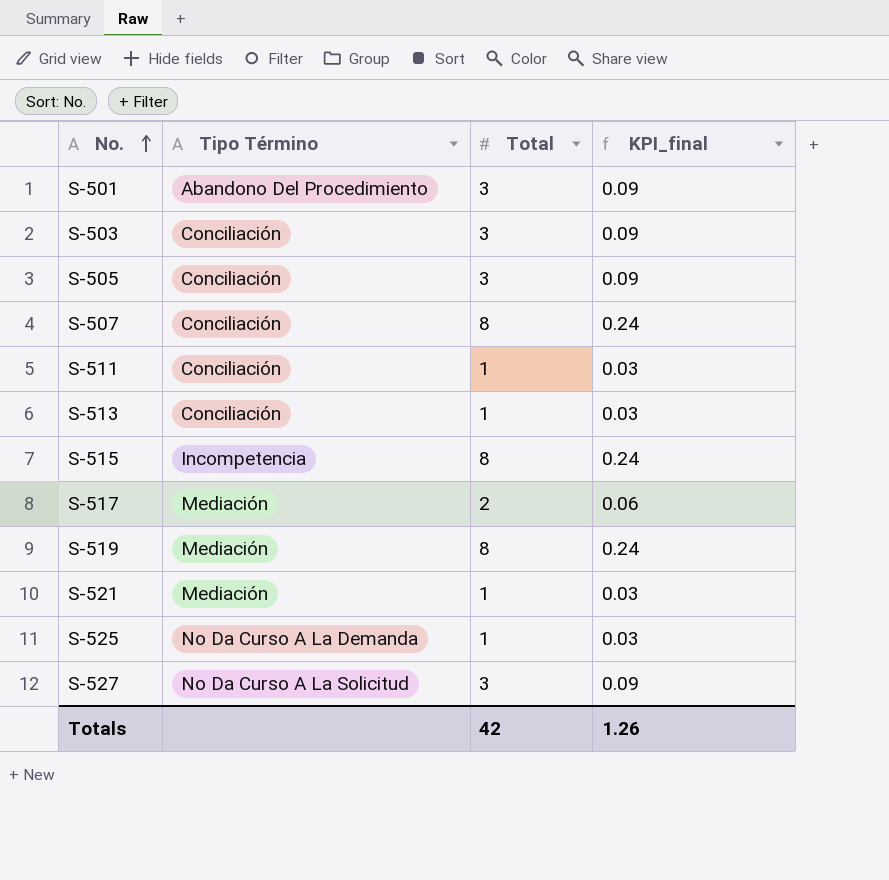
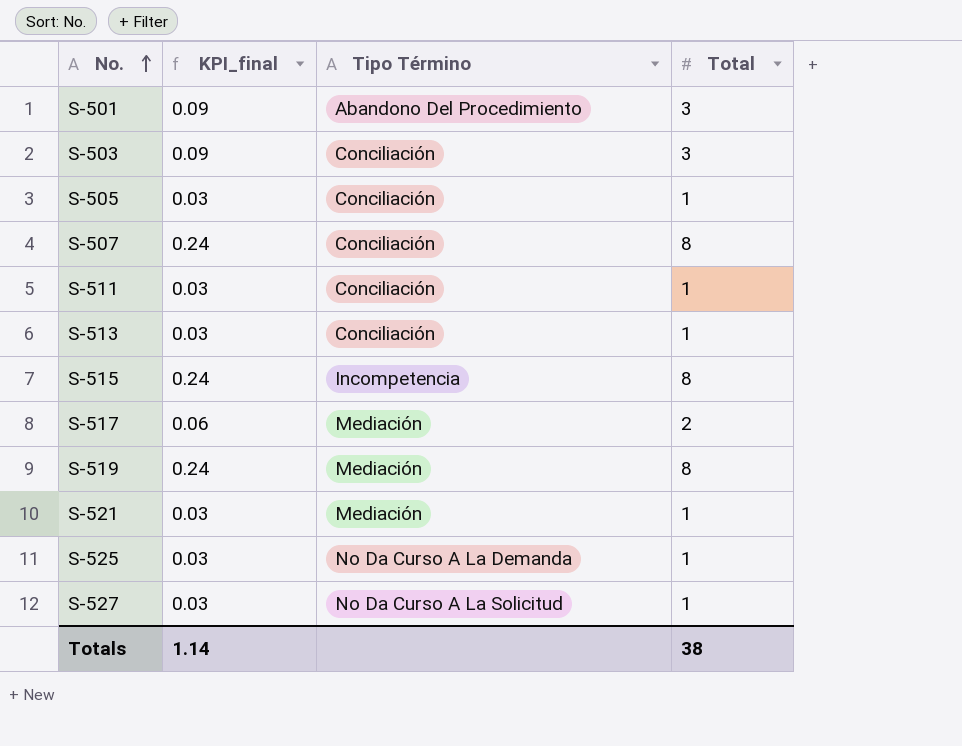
column KPI_final | position: 4 -> 2
S-505 | KPI_final: 0.09 -> 0.03
S-505 | Total: 3 -> 1
S-527 | KPI_final: 0.09 -> 0.03
S-527 | Total: 3 -> 1
Totals | KPI_final: 1.26 -> 1.14
Totals | Total: 42 -> 38

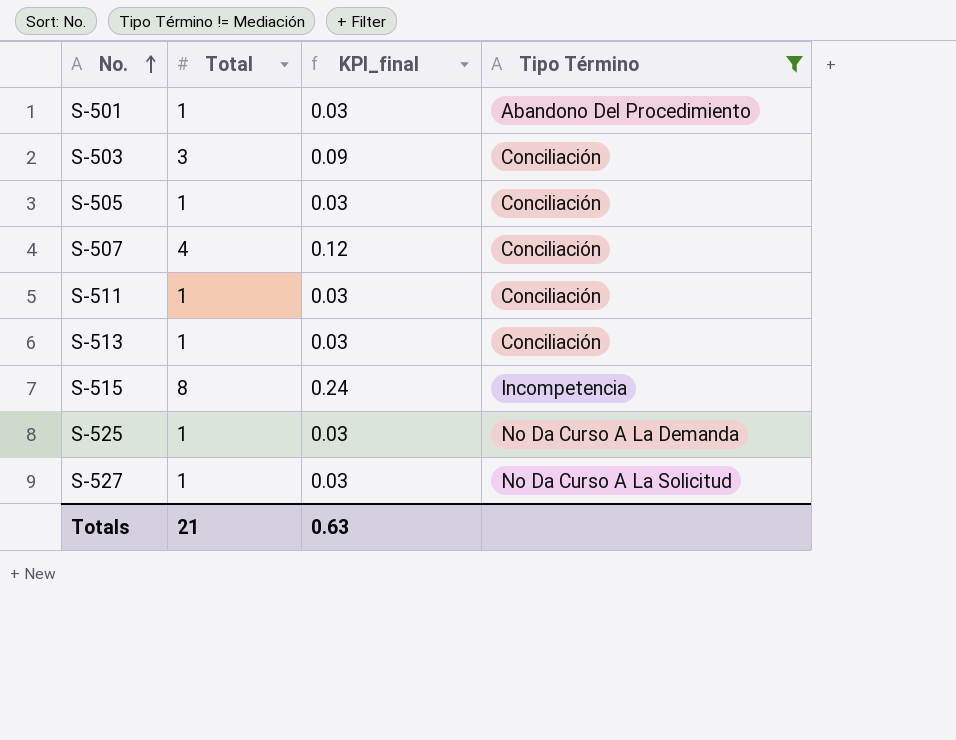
filter: none -> Tipo Término != Mediación
column Total | position: 4 -> 2
S-501 | Total: 3 -> 1
S-501 | KPI_final: 0.09 -> 0.03
S-507 | Total: 8 -> 4
S-507 | KPI_final: 0.24 -> 0.12
Totals | Total: 38 -> 21
Totals | KPI_final: 1.14 -> 0.63

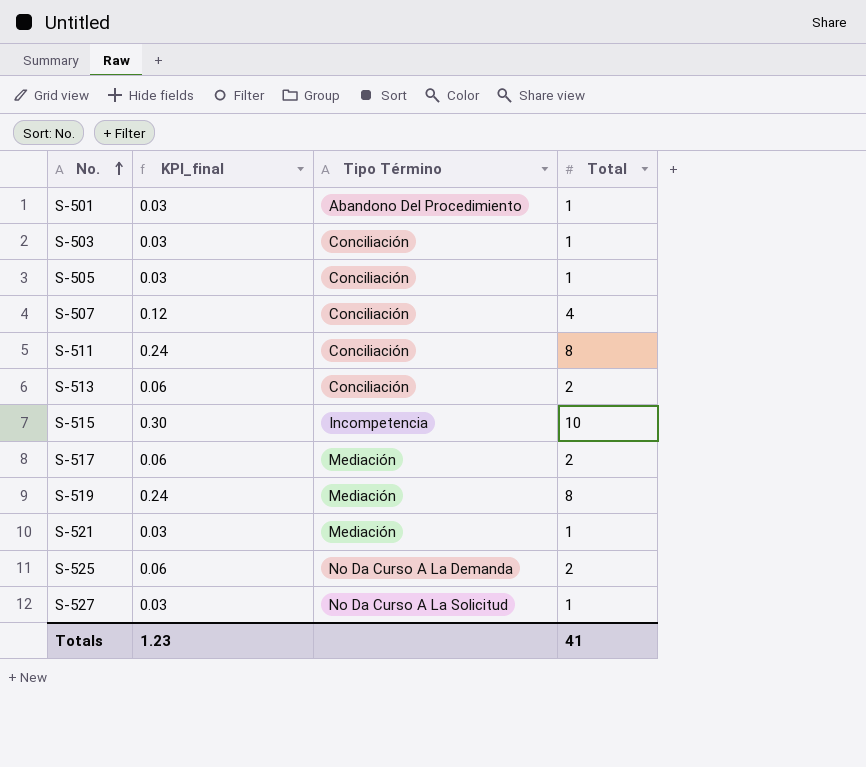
filter: Tipo Término != Mediación -> none
column Total | position: 2 -> 4
S-503 | KPI_final: 0.09 -> 0.03
S-503 | Total: 3 -> 1
S-511 | KPI_final: 0.03 -> 0.24
S-511 | Total: 1 -> 8
S-513 | KPI_final: 0.03 -> 0.06
S-513 | Total: 1 -> 2
S-515 | KPI_final: 0.24 -> 0.30
S-515 | Total: 8 -> 10
S-525 | KPI_final: 0.03 -> 0.06
S-525 | Total: 1 -> 2
Totals | KPI_final: 0.63 -> 1.23
Totals | Total: 21 -> 41

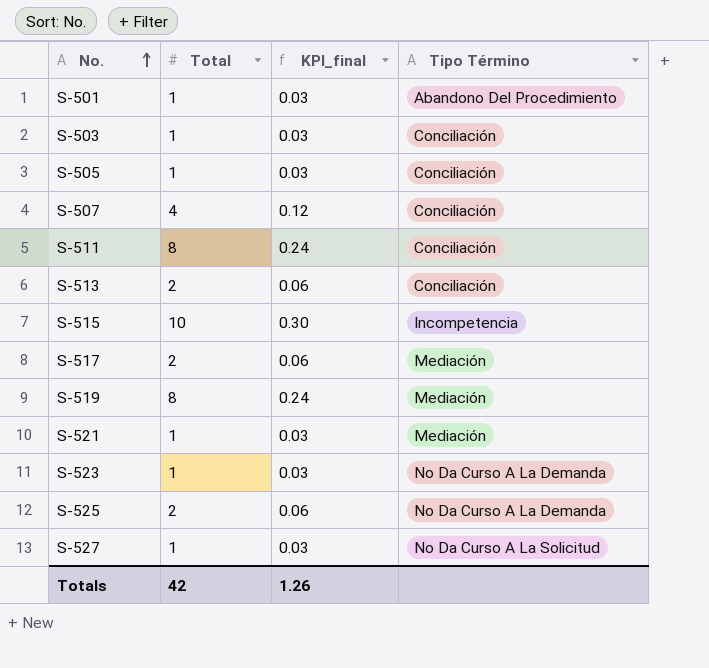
column Total | position: 4 -> 2
row S-523: none -> 1 | 0.03 | No Da Curso A La Demanda
Totals | Total: 41 -> 42
Totals | KPI_final: 1.23 -> 1.26

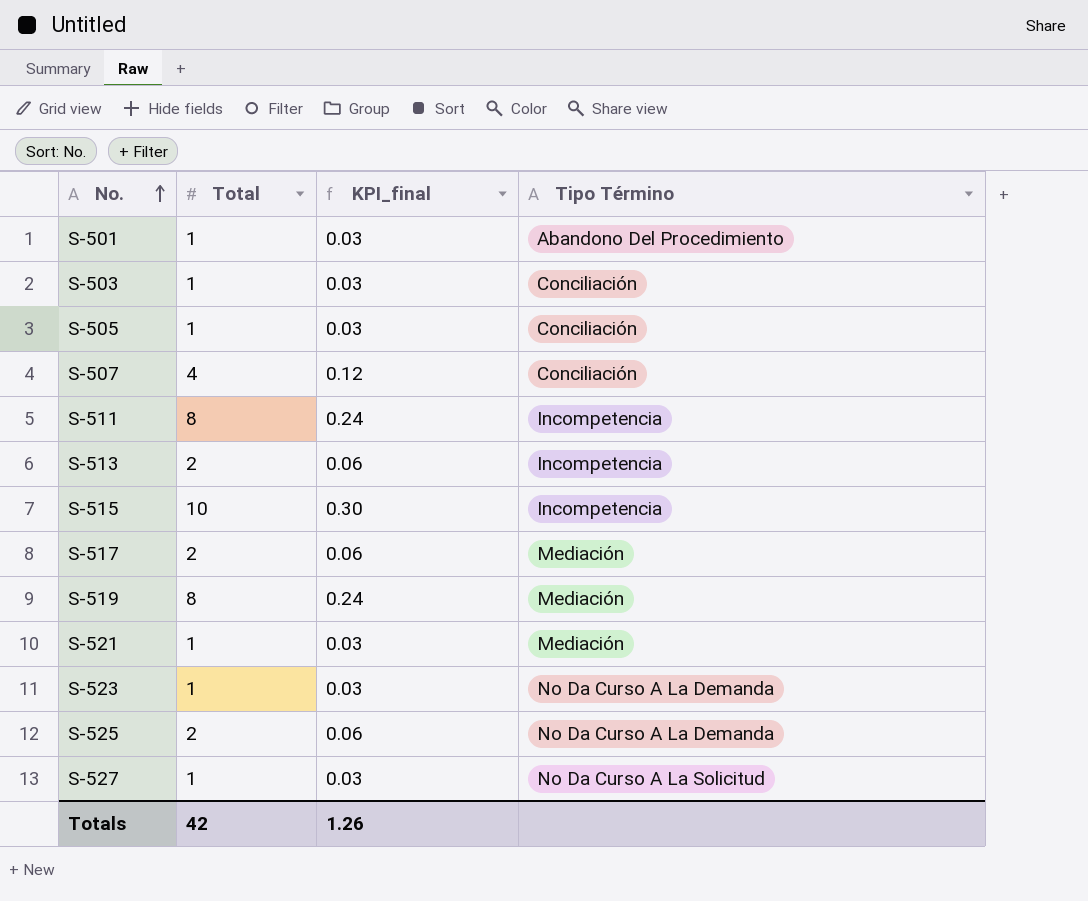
S-511 | Tipo Término: Conciliación -> Incompetencia
S-513 | Tipo Término: Conciliación -> Incompetencia

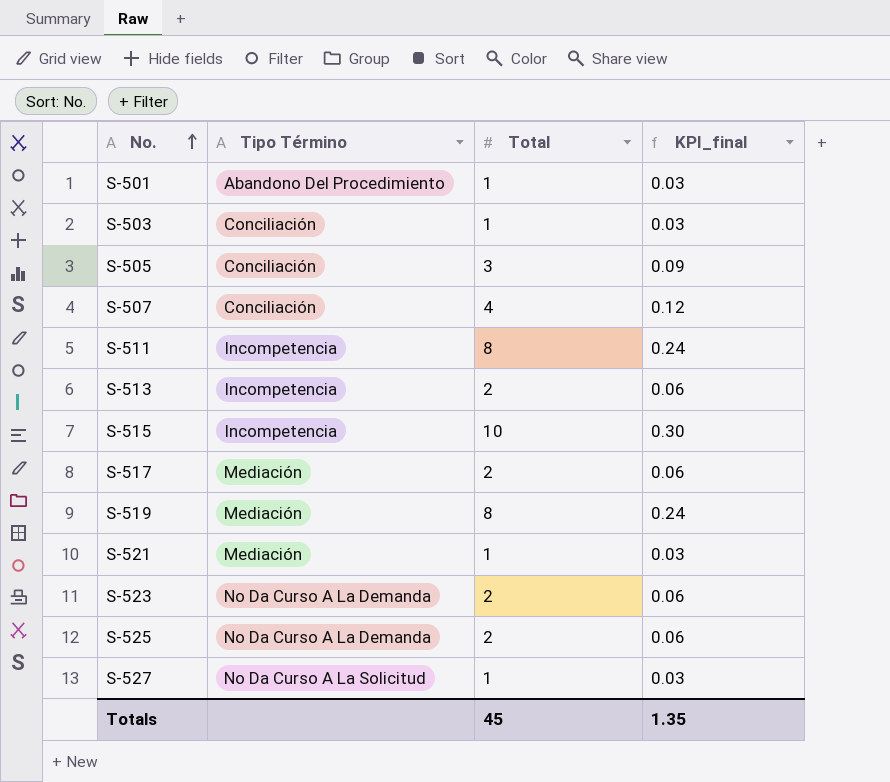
column Tipo Término | position: 4 -> 2
S-505 | Total: 1 -> 3
S-505 | KPI_final: 0.03 -> 0.09
S-523 | Total: 1 -> 2
S-523 | KPI_final: 0.03 -> 0.06
Totals | Total: 42 -> 45
Totals | KPI_final: 1.26 -> 1.35

